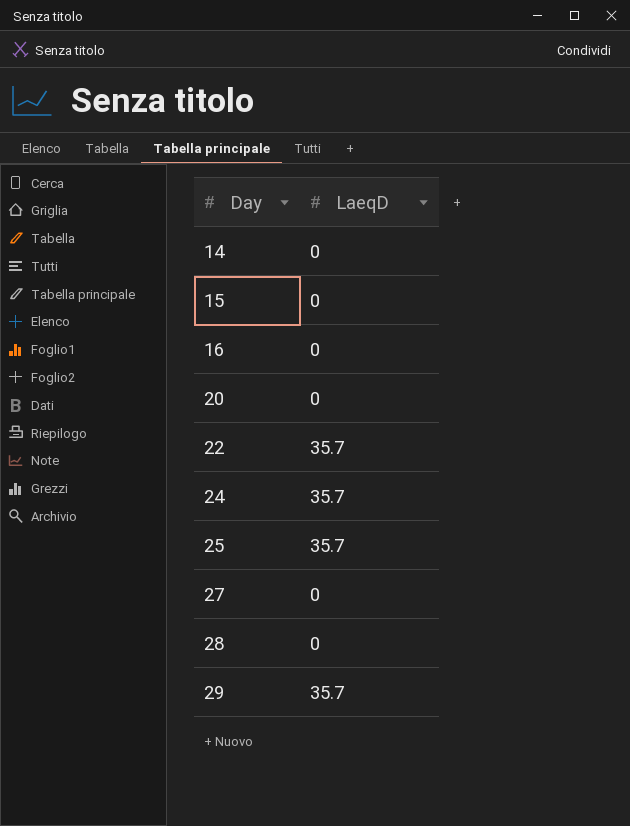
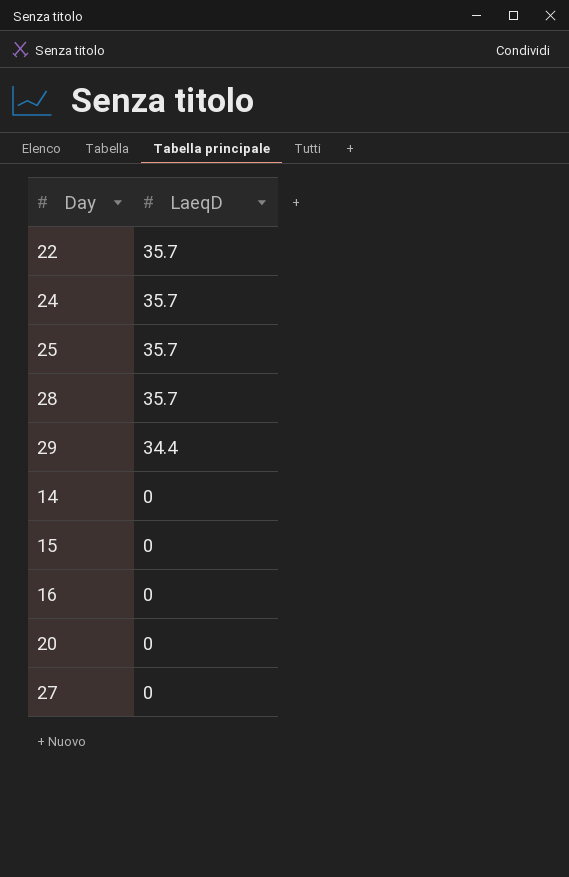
row order: Day ascending -> LaeqD descending
28 | LaeqD: 0 -> 35.7
29 | LaeqD: 35.7 -> 34.4

